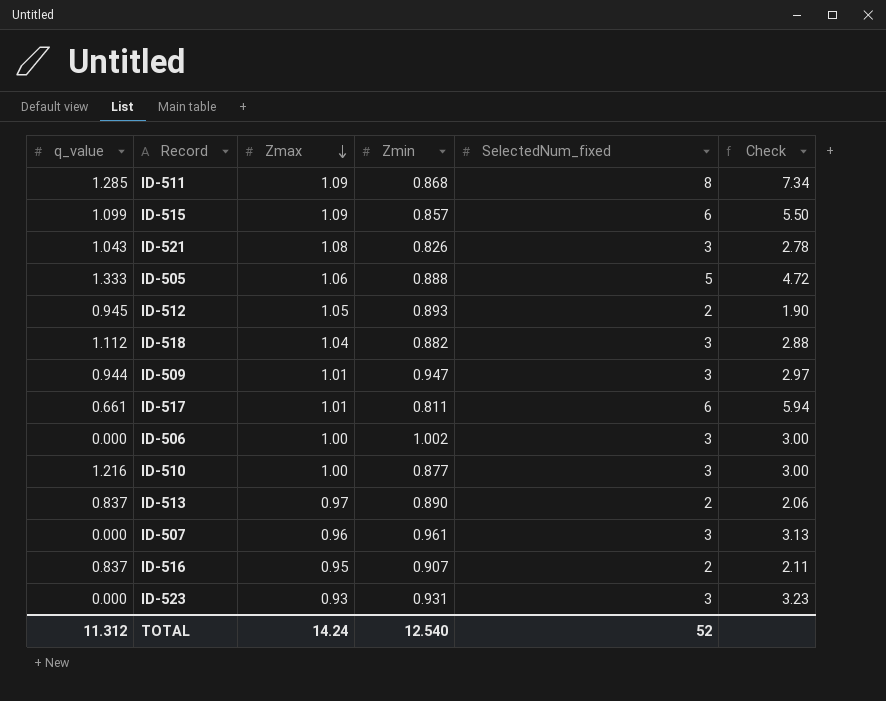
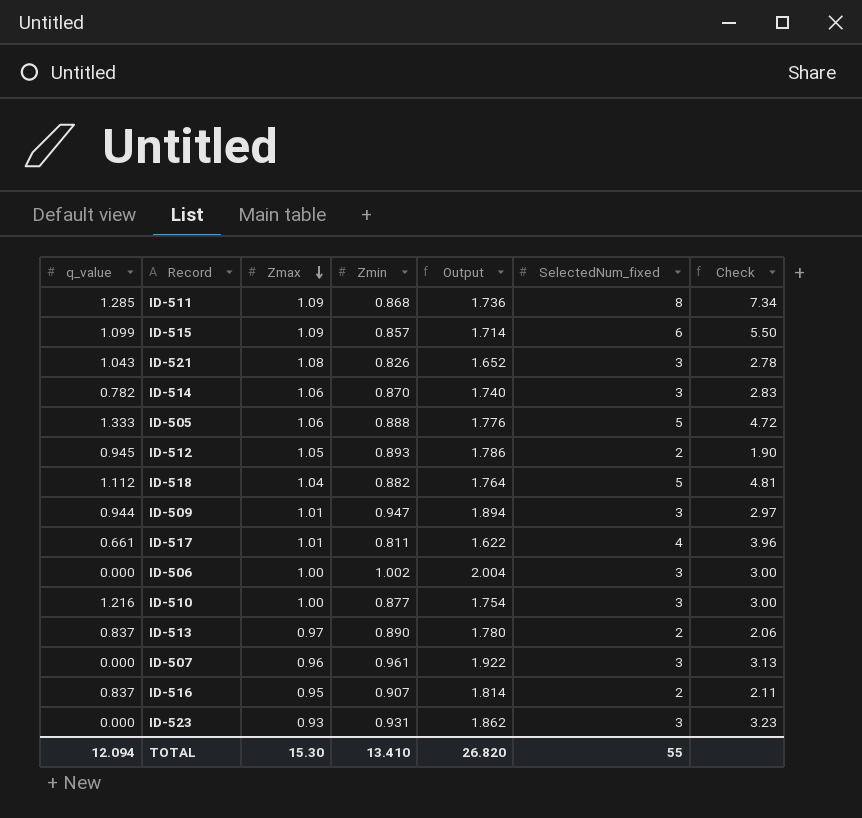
column Output | formula: none -> [Zmin] * 2
row ID-514: none -> 0.782 | 1.06 | 0.870 | 1.740 | 3 | 2.83
ID-518 | SelectedNum_fixed: 3 -> 5
ID-518 | Check: 2.88 -> 4.81
ID-517 | SelectedNum_fixed: 6 -> 4
ID-517 | Check: 5.94 -> 3.96
TOTAL | q_value: 11.312 -> 12.094
TOTAL | Zmax: 14.24 -> 15.30
TOTAL | Zmin: 12.540 -> 13.410
TOTAL | SelectedNum_fixed: 52 -> 55

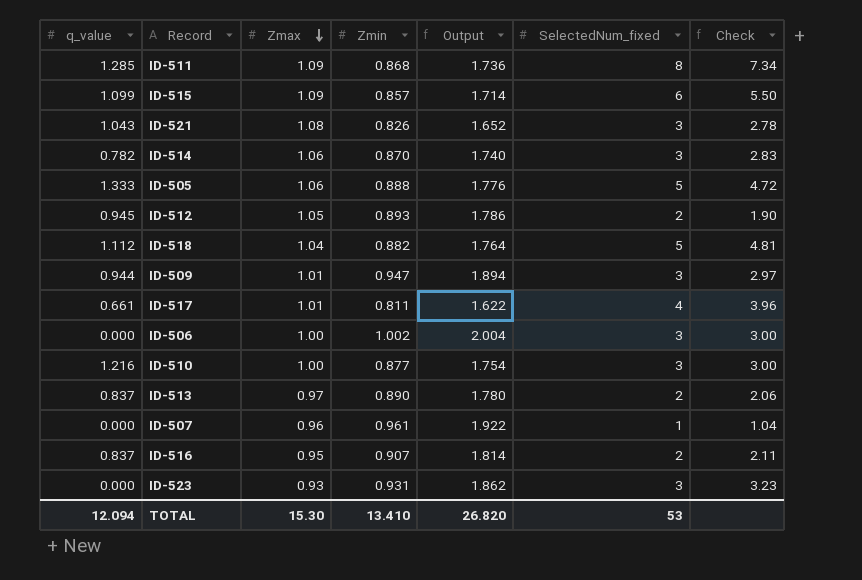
ID-507 | SelectedNum_fixed: 3 -> 1
ID-507 | Check: 3.13 -> 1.04
TOTAL | SelectedNum_fixed: 55 -> 53

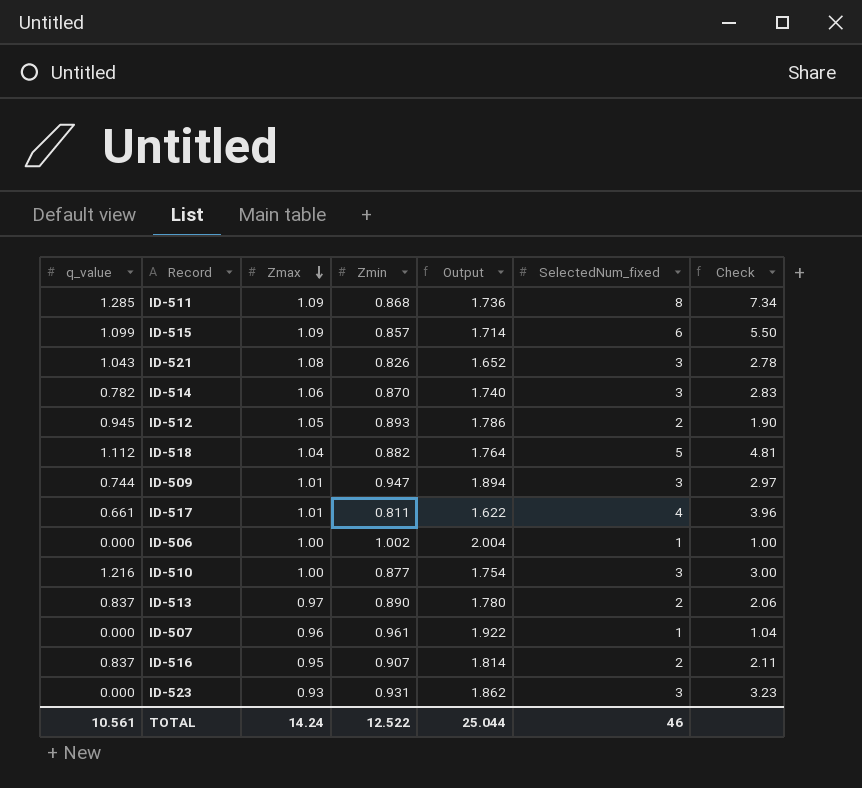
row ID-505: 1.333 | 1.06 | 0.888 | 1.776 | 5 | 4.72 -> none
ID-509 | q_value: 0.944 -> 0.744
ID-506 | SelectedNum_fixed: 3 -> 1
ID-506 | Check: 3.00 -> 1.00
TOTAL | q_value: 12.094 -> 10.561
TOTAL | Zmax: 15.30 -> 14.24
TOTAL | Zmin: 13.410 -> 12.522
TOTAL | Output: 26.820 -> 25.044
TOTAL | SelectedNum_fixed: 53 -> 46

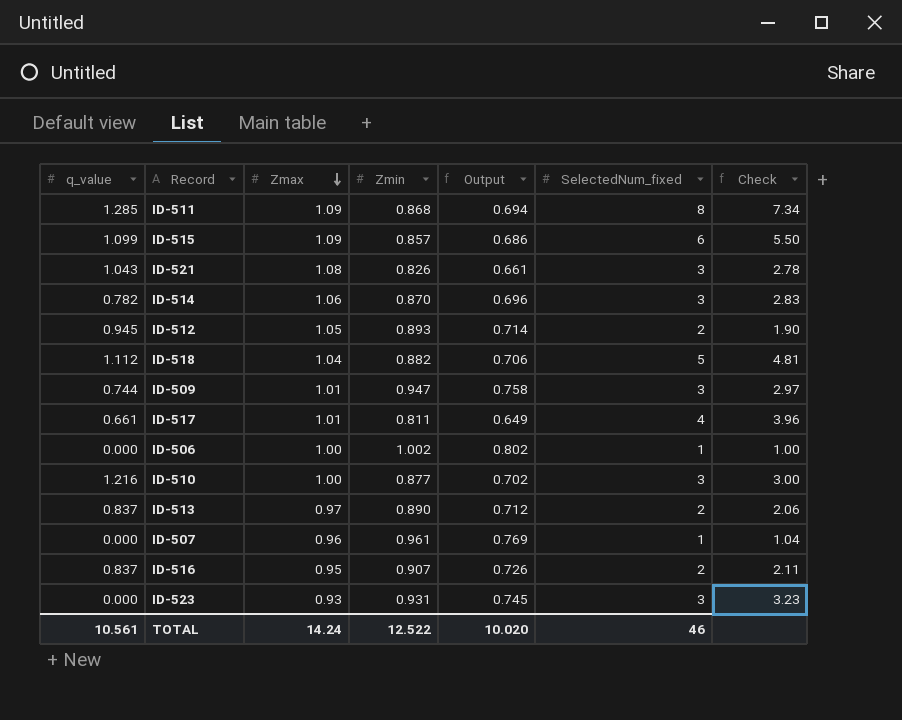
column Output | formula: [Zmin] * 2 -> [Zmin] * 0.8
TOTAL | Output: 25.044 -> 10.020

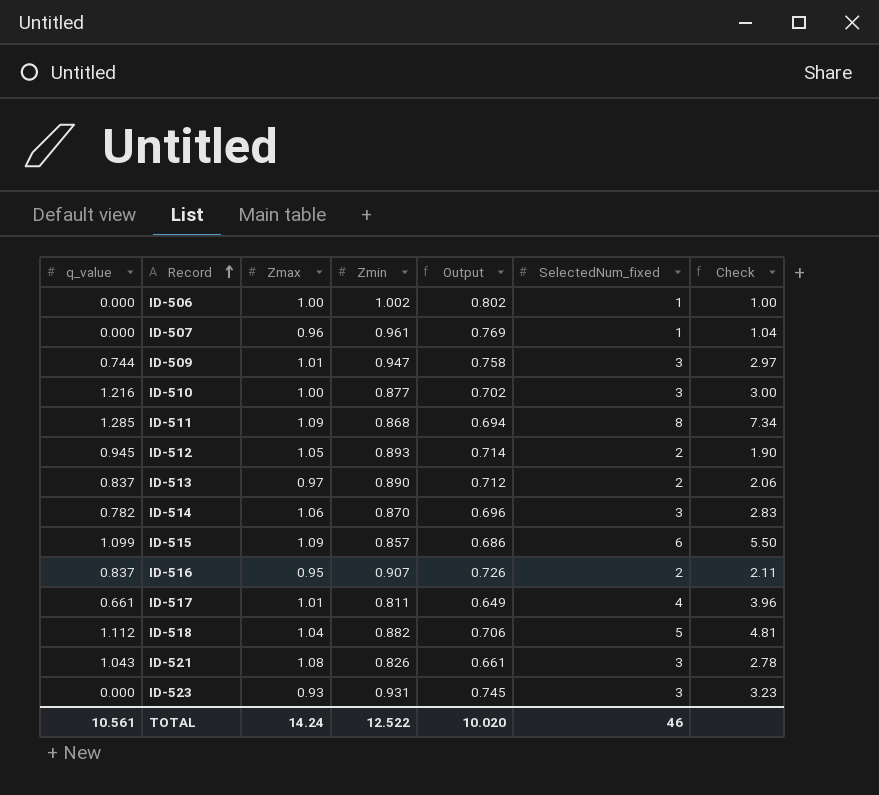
row order: Zmax descending -> Record ascending

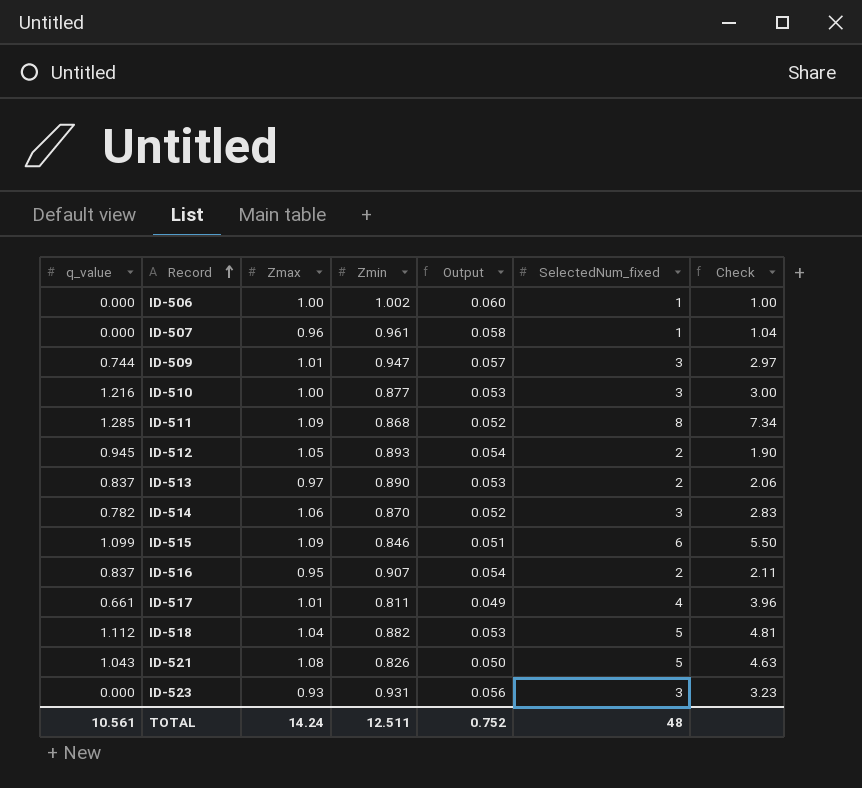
column Output | formula: [Zmin] * 0.8 -> [Zmin] * 0.06
ID-515 | Zmin: 0.857 -> 0.846
ID-521 | SelectedNum_fixed: 3 -> 5
ID-521 | Check: 2.78 -> 4.63
TOTAL | Zmin: 12.522 -> 12.511
TOTAL | Output: 10.020 -> 0.752
TOTAL | SelectedNum_fixed: 46 -> 48

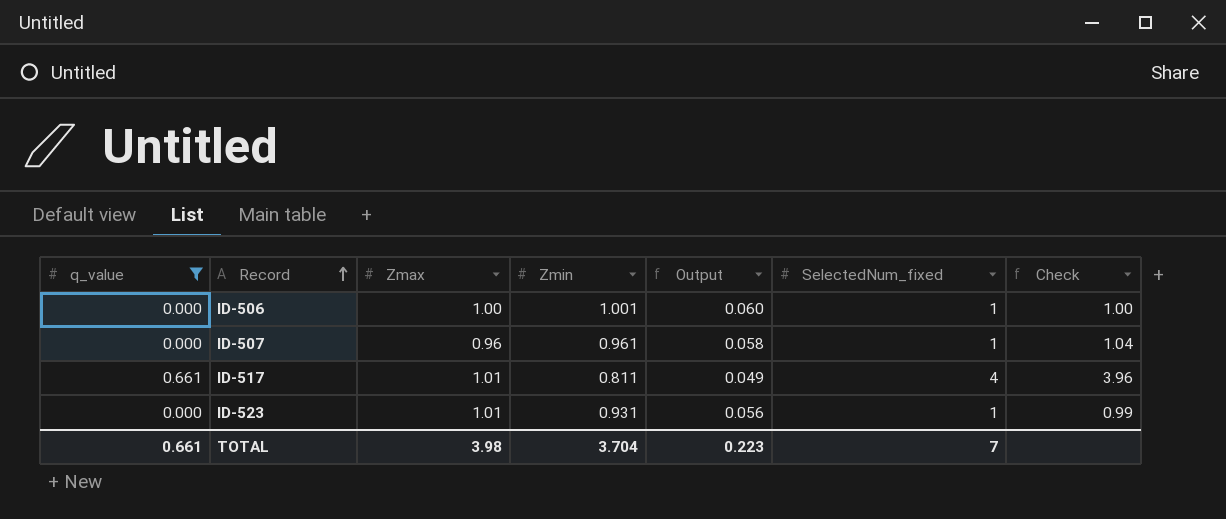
filter: none -> q_value <= 0.661
ID-506 | Zmin: 1.002 -> 1.001
ID-523 | Zmax: 0.93 -> 1.01
ID-523 | SelectedNum_fixed: 3 -> 1
ID-523 | Check: 3.23 -> 0.99
TOTAL | q_value: 10.561 -> 0.661
TOTAL | Zmax: 14.24 -> 3.98
TOTAL | Zmin: 12.511 -> 3.704
TOTAL | Output: 0.752 -> 0.223
TOTAL | SelectedNum_fixed: 48 -> 7

